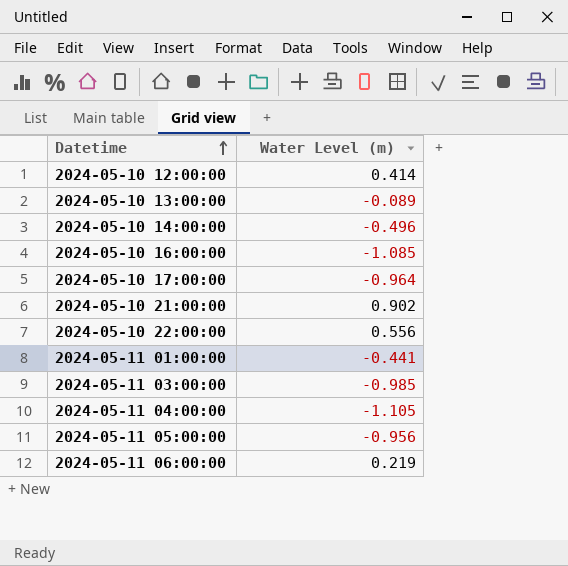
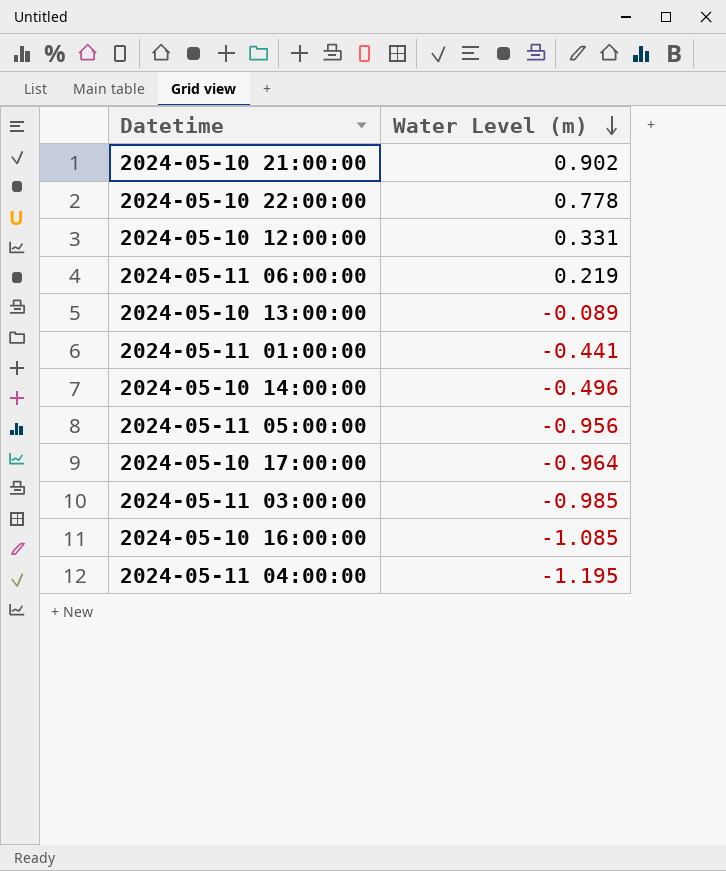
row order: Datetime ascending -> Water Level (m) descending
2024-05-10 22:00:00 | Water Level (m): 0.556 -> 0.778
2024-05-10 12:00:00 | Water Level (m): 0.414 -> 0.331
2024-05-11 04:00:00 | Water Level (m): -1.105 -> -1.195

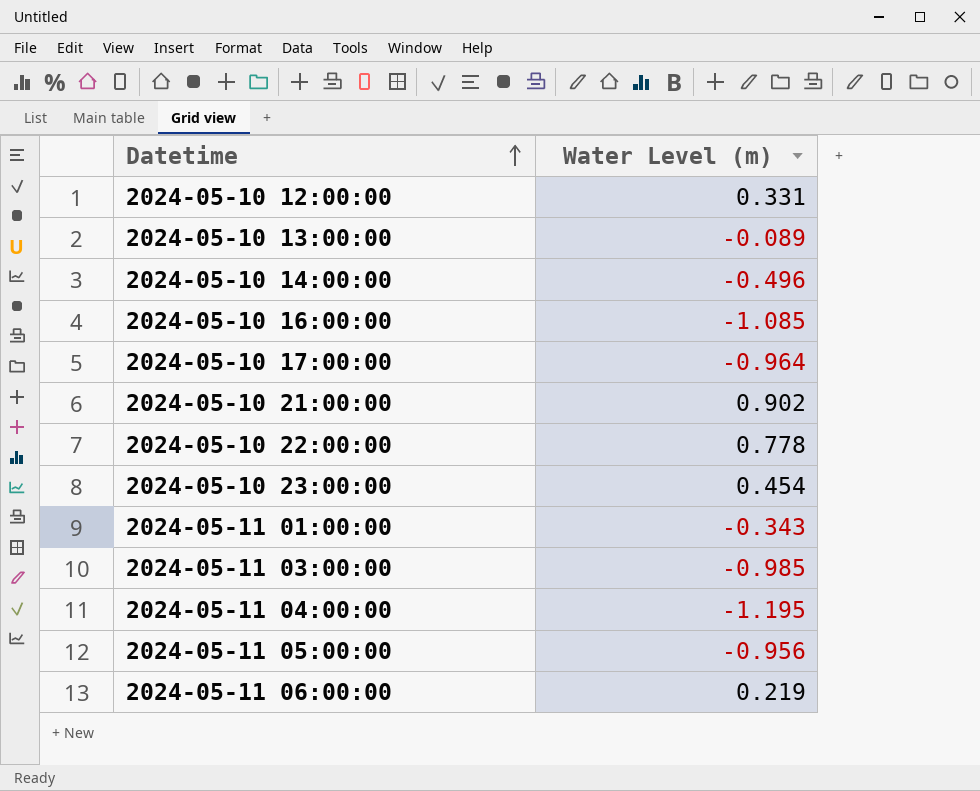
row order: Water Level (m) descending -> Datetime ascending
row 2024-05-10 23:00:00: none -> 0.454
2024-05-11 01:00:00 | Water Level (m): -0.441 -> -0.343

